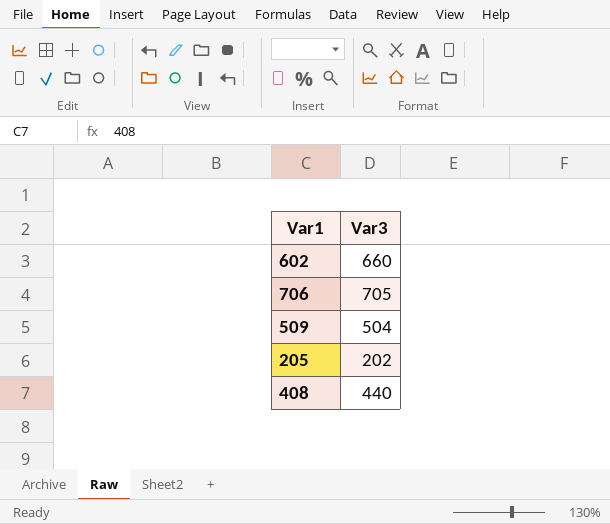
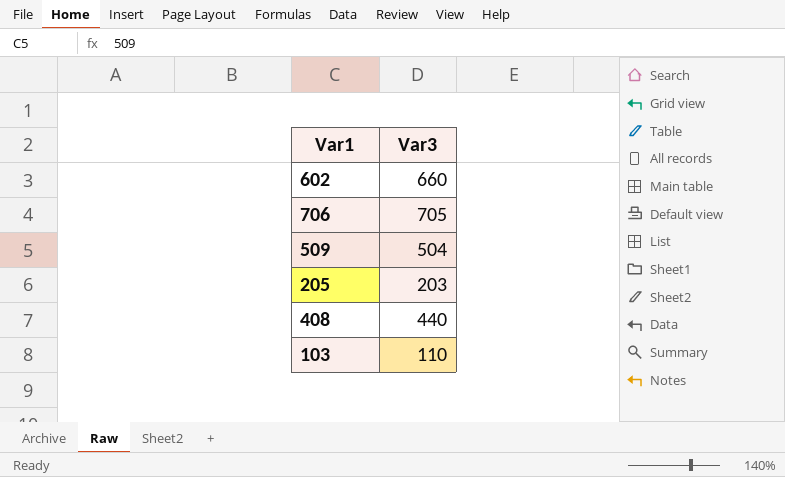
205 | Var3: 202 -> 203
row 103: none -> 110

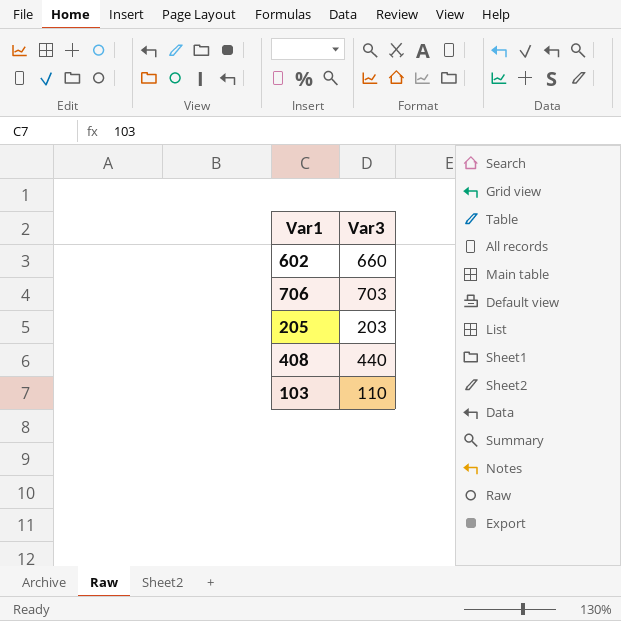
row 509: 504 -> none
706 | Var3: 705 -> 703

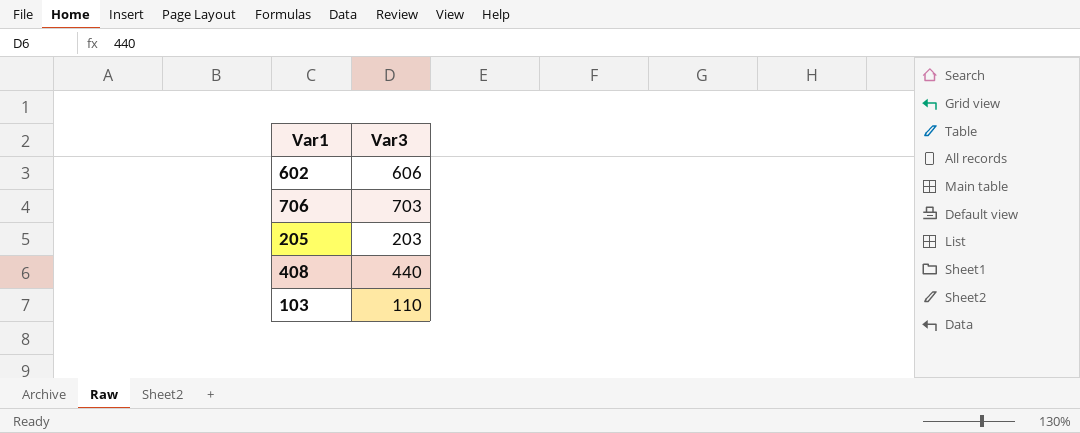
602 | Var3: 660 -> 606

